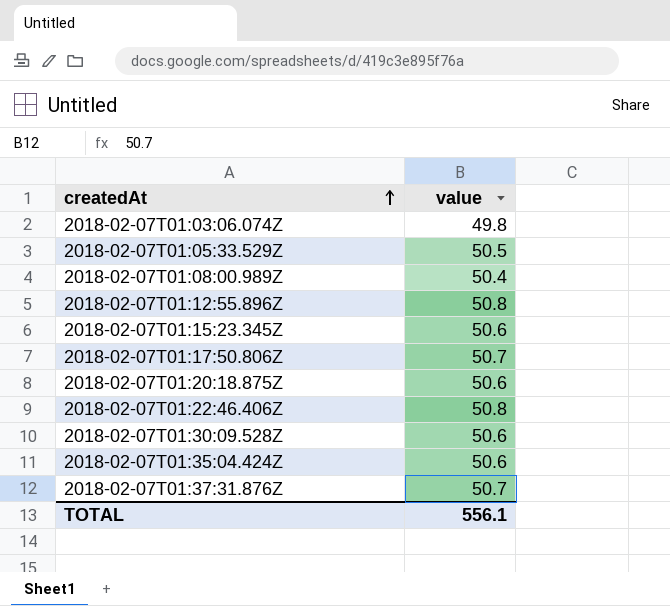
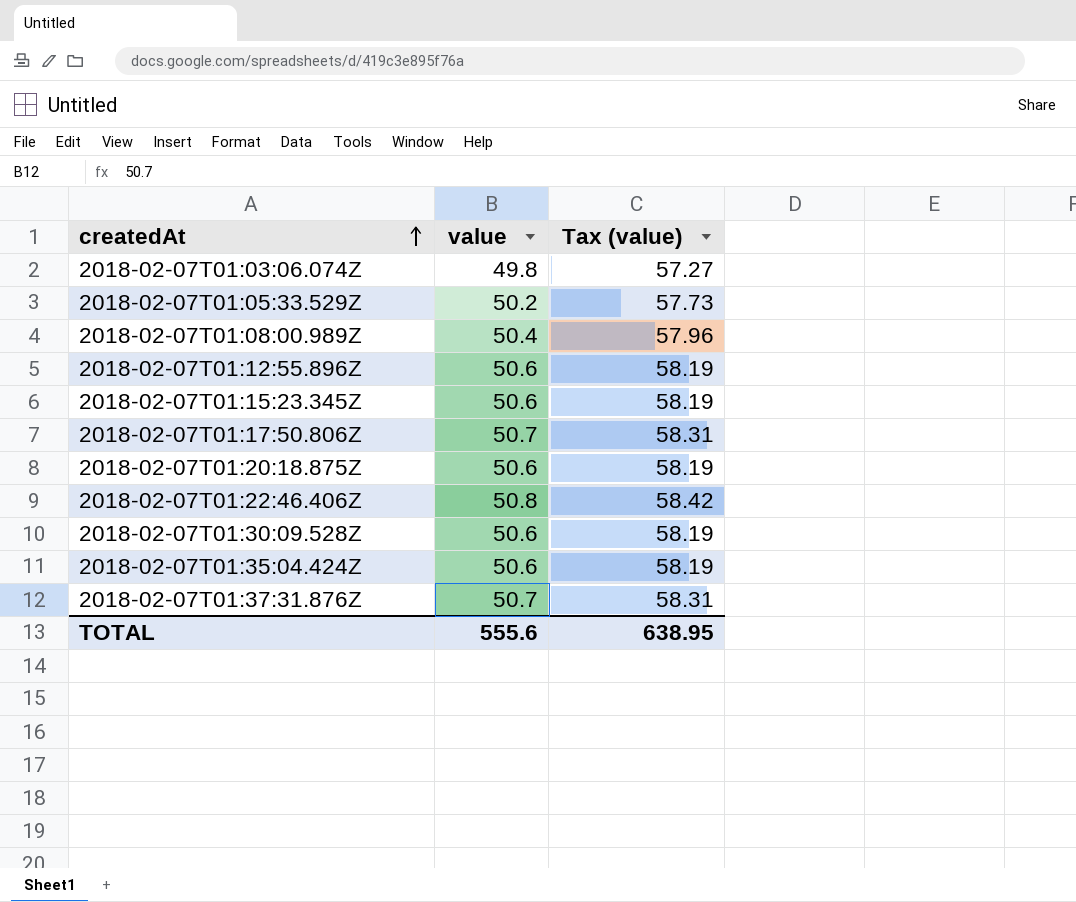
column Tax (value) | formula: none -> [value] * 1.15
2018-02-07T01:05:33.529Z | value: 50.5 -> 50.2
2018-02-07T01:12:55.896Z | value: 50.8 -> 50.6
TOTAL | value: 556.1 -> 555.6

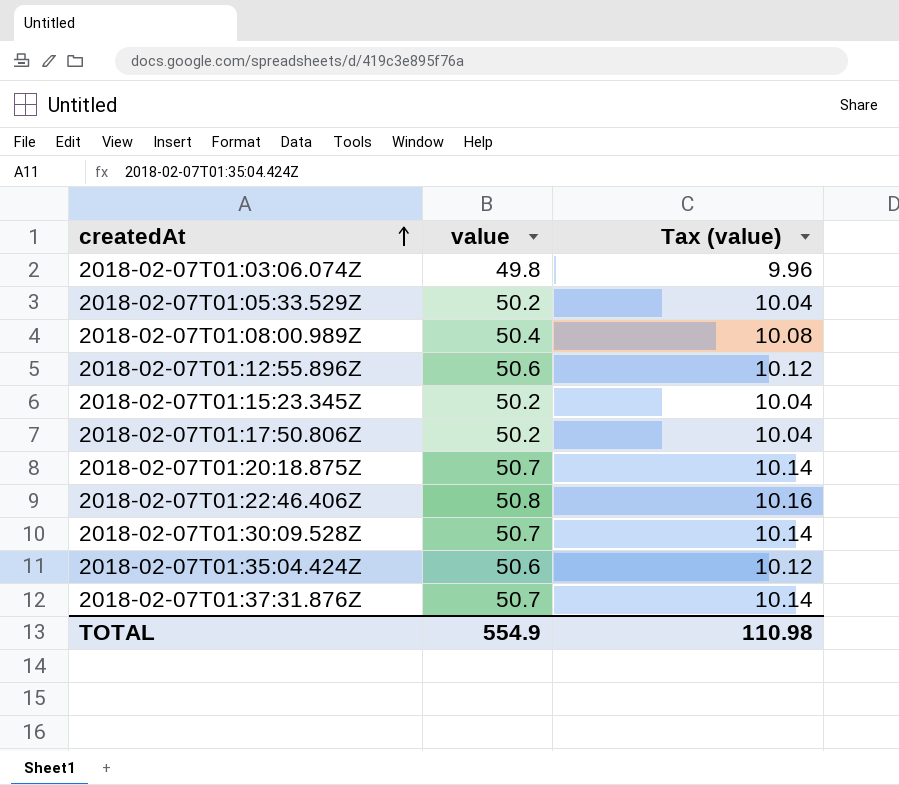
column Tax (value) | formula: [value] * 1.15 -> [value] * 0.2
2018-02-07T01:15:23.345Z | value: 50.6 -> 50.2
2018-02-07T01:17:50.806Z | value: 50.7 -> 50.2
2018-02-07T01:20:18.875Z | value: 50.6 -> 50.7
2018-02-07T01:30:09.528Z | value: 50.6 -> 50.7
TOTAL | value: 555.6 -> 554.9
TOTAL | Tax (value): 638.95 -> 110.98

